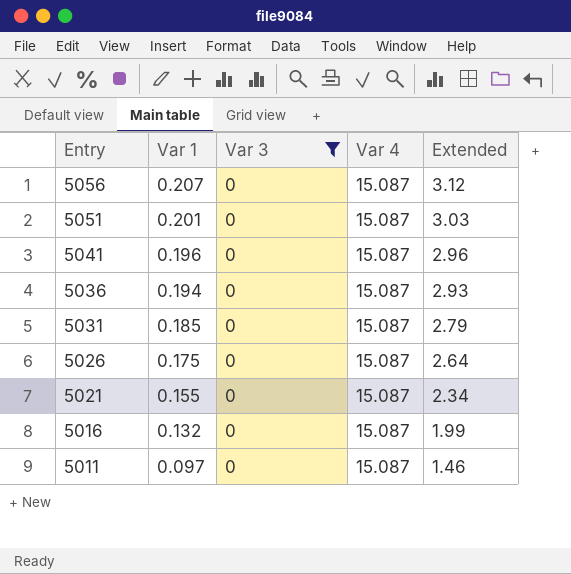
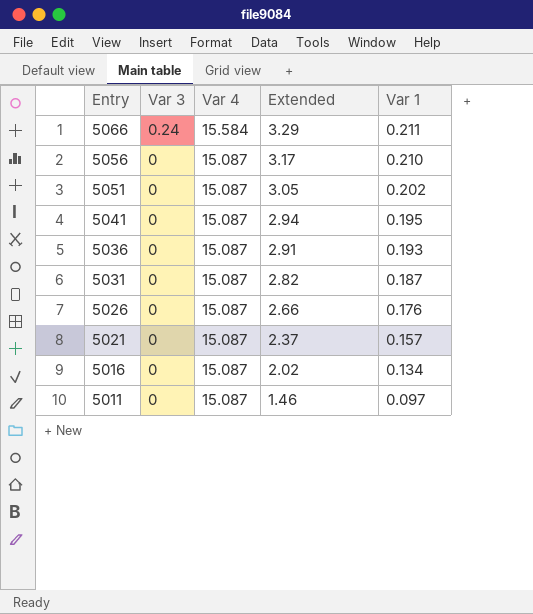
filter: Var 3 = 0 -> none
column Var 1 | position: 2 -> 5
5056 | Extended: 3.12 -> 3.17
5056 | Var 1: 0.207 -> 0.210
5051 | Extended: 3.03 -> 3.05
5051 | Var 1: 0.201 -> 0.202
5041 | Extended: 2.96 -> 2.94
5041 | Var 1: 0.196 -> 0.195
5036 | Extended: 2.93 -> 2.91
5036 | Var 1: 0.194 -> 0.193
5031 | Extended: 2.79 -> 2.82
5031 | Var 1: 0.185 -> 0.187
5026 | Extended: 2.64 -> 2.66
5026 | Var 1: 0.175 -> 0.176
5021 | Extended: 2.34 -> 2.37
5021 | Var 1: 0.155 -> 0.157
5016 | Extended: 1.99 -> 2.02
5016 | Var 1: 0.132 -> 0.134

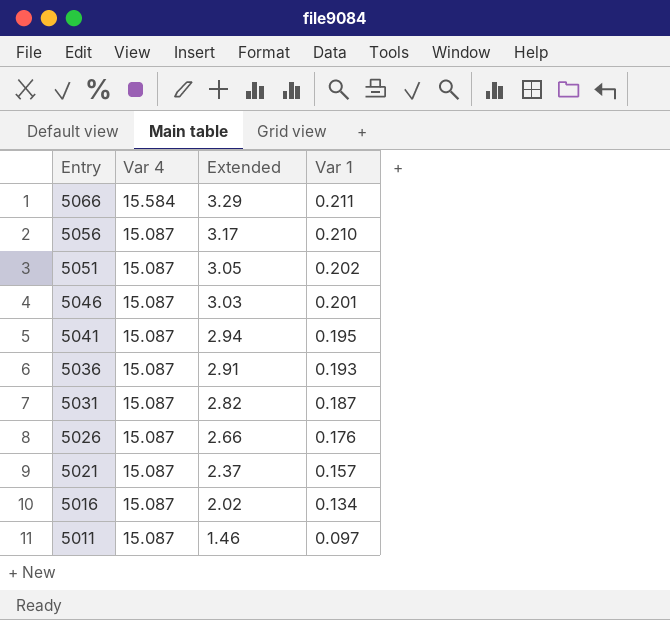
column Var 3 | position: 2 -> none
row 5046: none -> 15.087 | 3.03 | 0.201

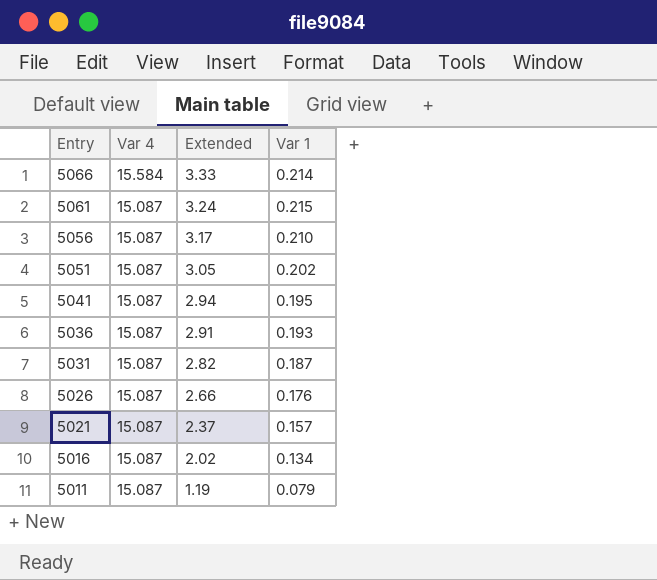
row 5046: 15.087 | 3.03 | 0.201 -> none
5066 | Extended: 3.29 -> 3.33
5066 | Var 1: 0.211 -> 0.214
row 5061: none -> 15.087 | 3.24 | 0.215
5011 | Extended: 1.46 -> 1.19
5011 | Var 1: 0.097 -> 0.079

